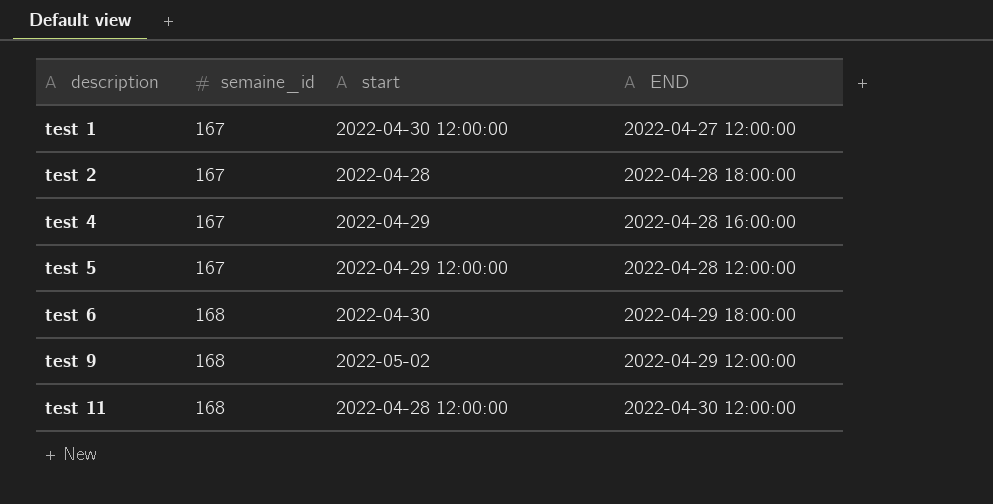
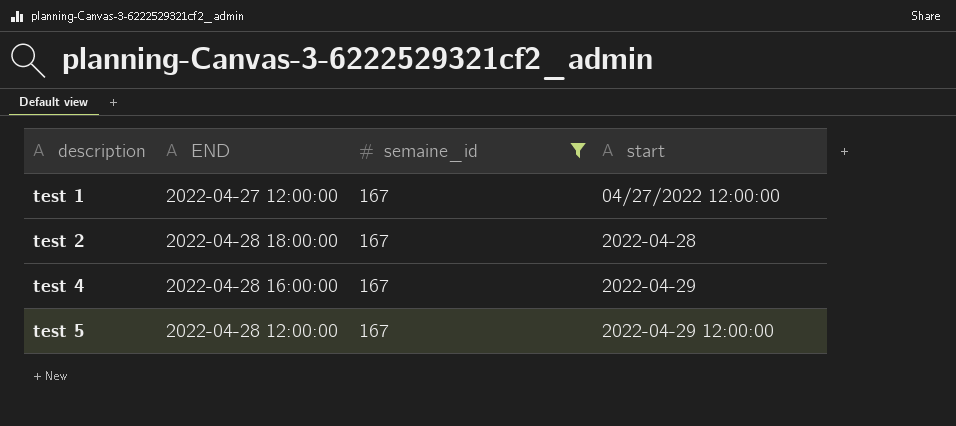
filter: none -> semaine_id = 167
column END | position: 4 -> 2
test 1 | start: 2022-04-30 12:00:00 -> 04/27/2022 12:00:00

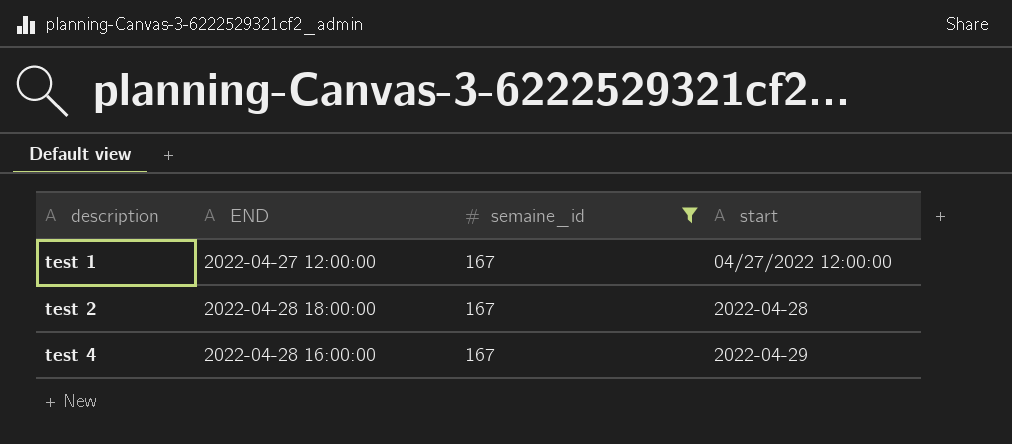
row test 5: 2022-04-28 12:00:00 | 167 | 2022-04-29 12:00:00 -> none

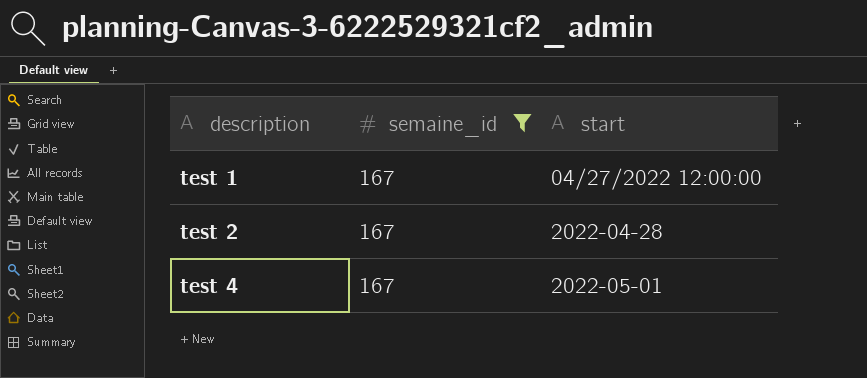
column END | position: 2 -> none
test 4 | start: 2022-04-29 -> 2022-05-01

